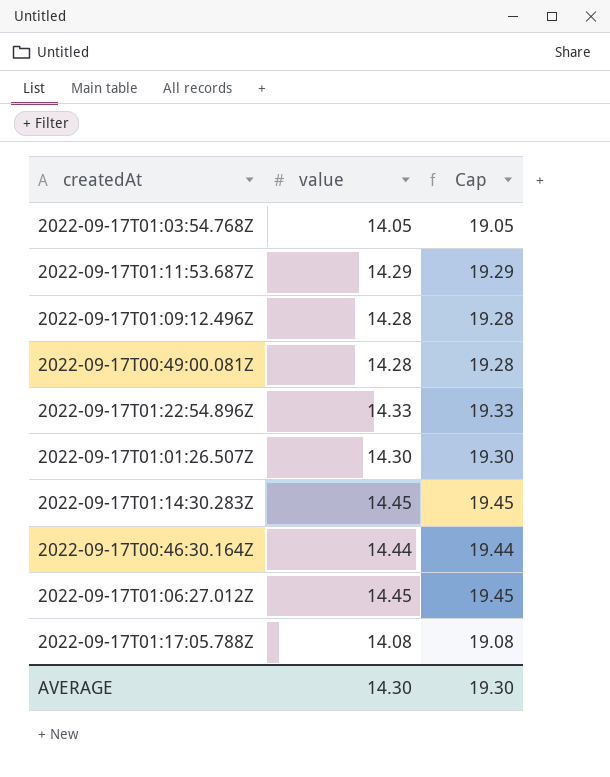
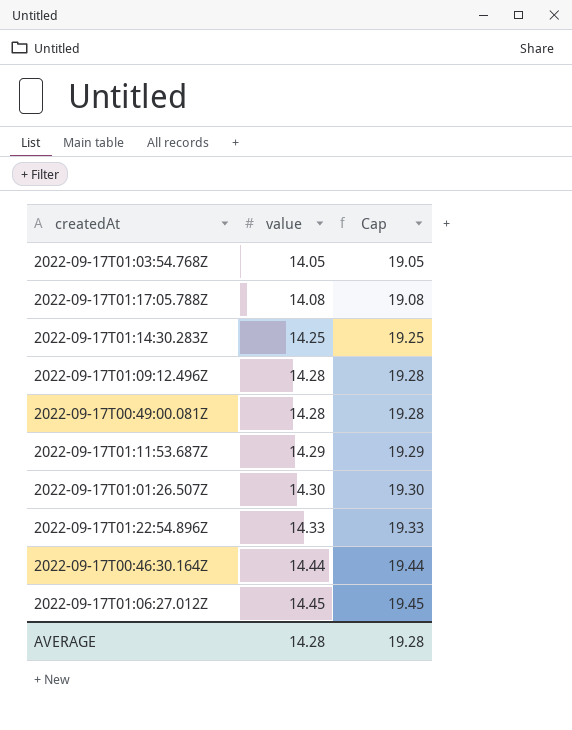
row order: none -> value ascending
2022-09-17T01:14:30.283Z | value: 14.45 -> 14.25
2022-09-17T01:14:30.283Z | Cap: 19.45 -> 19.25
AVERAGE | value: 14.30 -> 14.28
AVERAGE | Cap: 19.30 -> 19.28

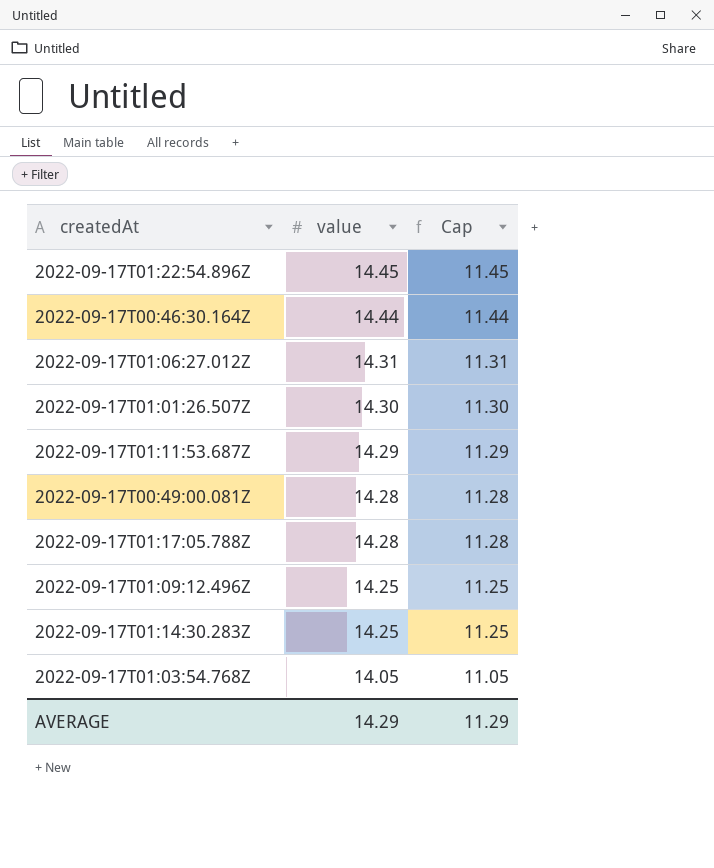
row order: value ascending -> value descending
column Cap | formula: [value] + 5 -> [value] - 3
2022-09-17T01:22:54.896Z | value: 14.33 -> 14.45
2022-09-17T01:06:27.012Z | value: 14.45 -> 14.31
2022-09-17T01:17:05.788Z | value: 14.08 -> 14.28
2022-09-17T01:09:12.496Z | value: 14.28 -> 14.25
AVERAGE | value: 14.28 -> 14.29
AVERAGE | Cap: 19.28 -> 11.29

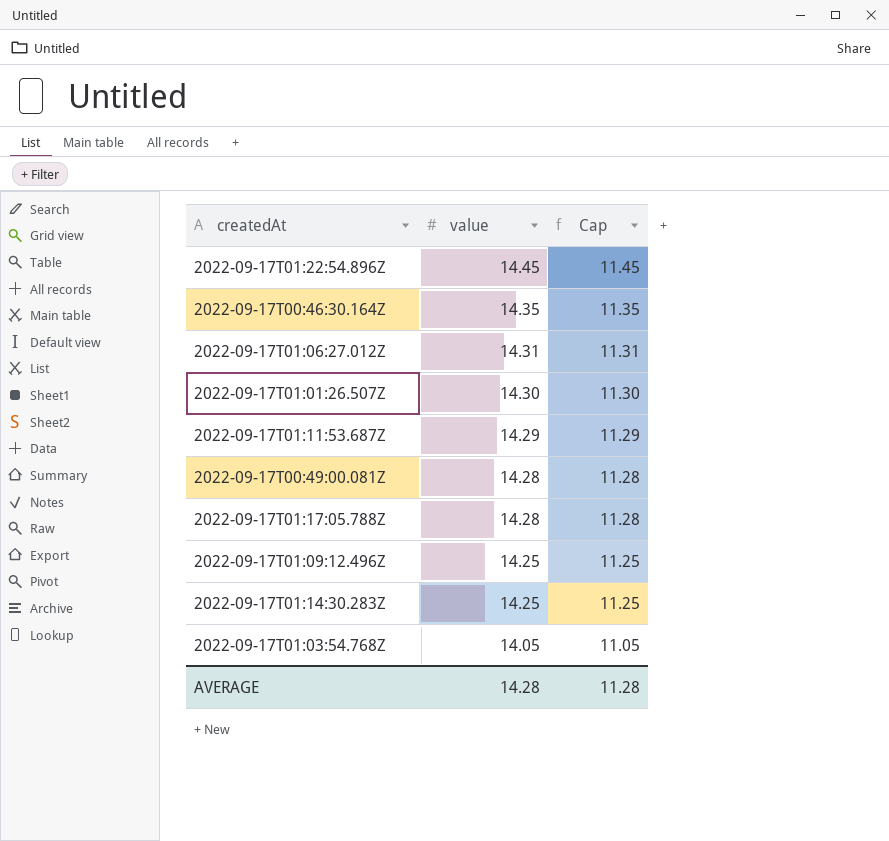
2022-09-17T00:46:30.164Z | value: 14.44 -> 14.35
2022-09-17T00:46:30.164Z | Cap: 11.44 -> 11.35
AVERAGE | value: 14.29 -> 14.28
AVERAGE | Cap: 11.29 -> 11.28

